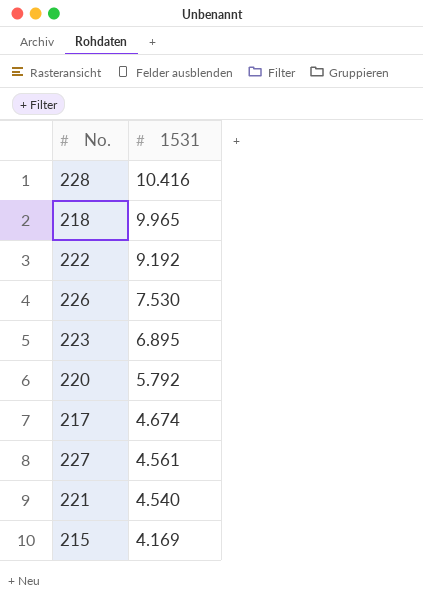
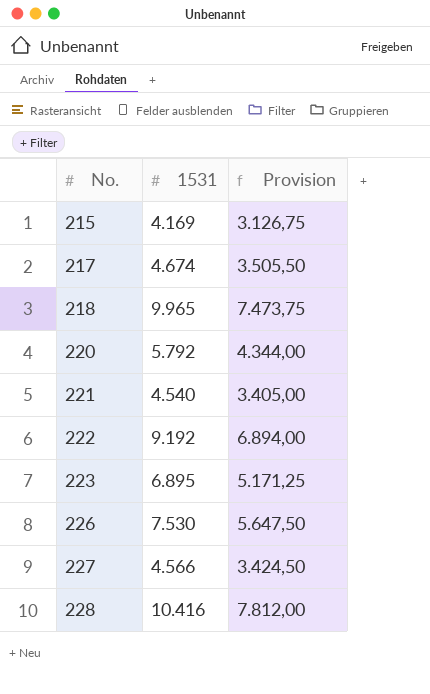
row order: 1531 descending -> No. ascending
column Provision | formula: none -> [1531] * 0,75
227 | 1531: 4.561 -> 4.566

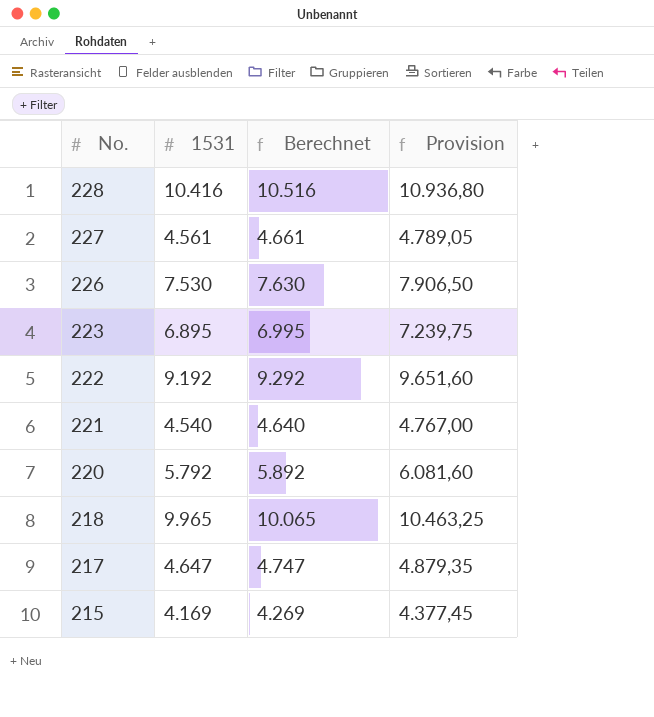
row order: No. ascending -> No. descending
column Berechnet | formula: none -> [1531] + 100
column Provision | formula: [1531] * 0,75 -> [1531] * 1,05
227 | 1531: 4.566 -> 4.561
217 | 1531: 4.674 -> 4.647

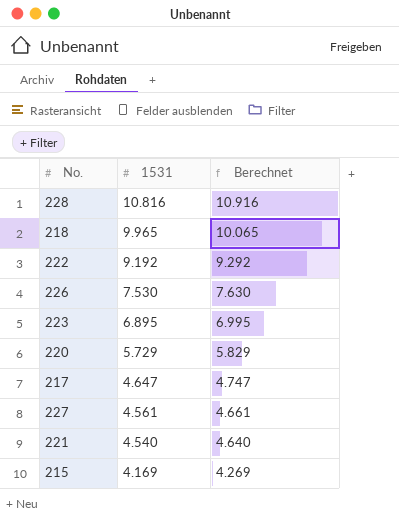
row order: No. descending -> 1531 descending
column Provision | formula: [1531] * 1,05 -> none
228 | 1531: 10.416 -> 10.816
228 | Berechnet: 10.516 -> 10.916
220 | 1531: 5.792 -> 5.729
220 | Berechnet: 5.892 -> 5.829

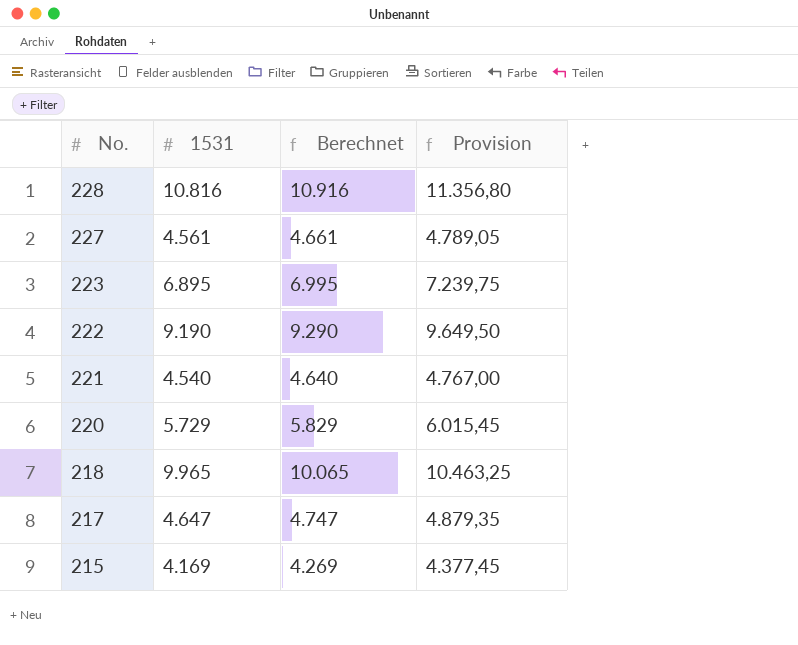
row order: 1531 descending -> No. descending
column Provision | formula: none -> [1531] * 1,05
row 226: 7.530 | 7.630 -> none
222 | 1531: 9.192 -> 9.190
222 | Berechnet: 9.292 -> 9.290

